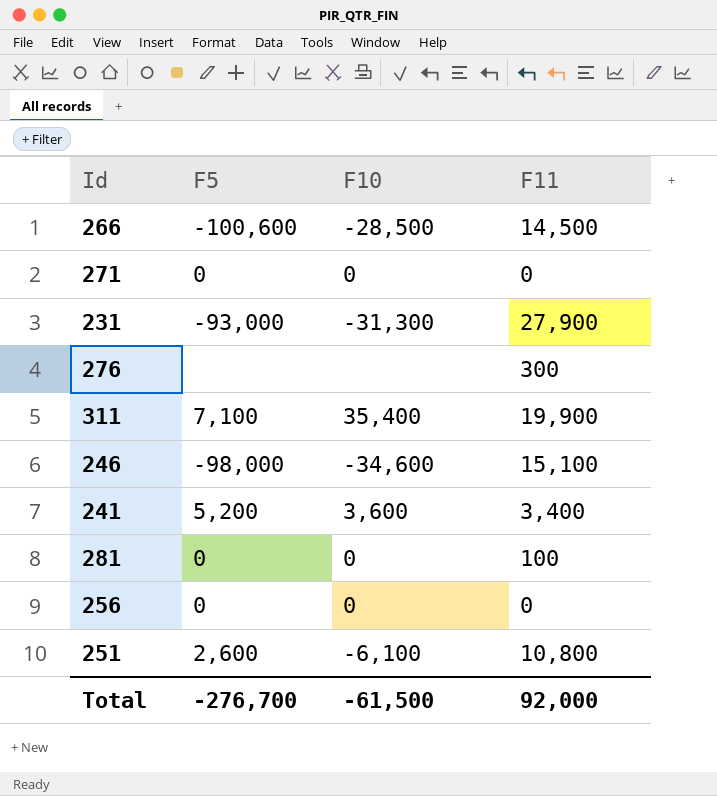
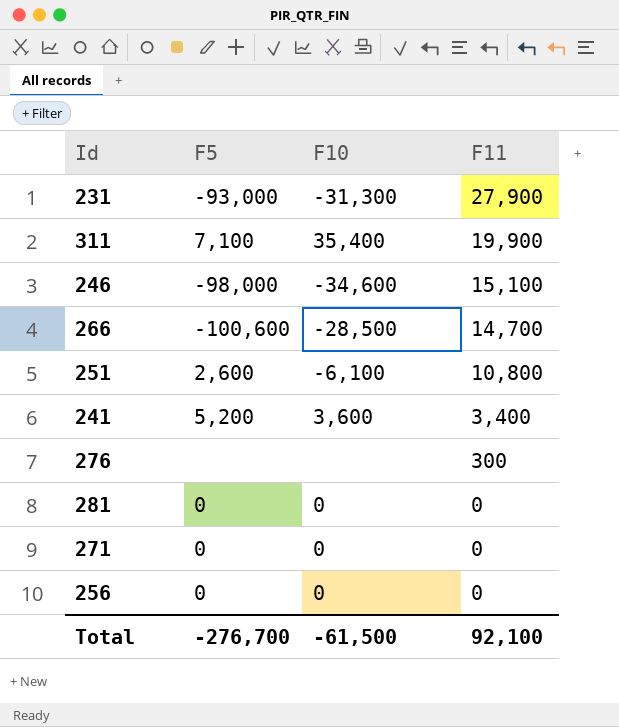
row order: none -> F11 descending
266 | F11: 14,500 -> 14,700
281 | F11: 100 -> 0
Total | F11: 92,000 -> 92,100

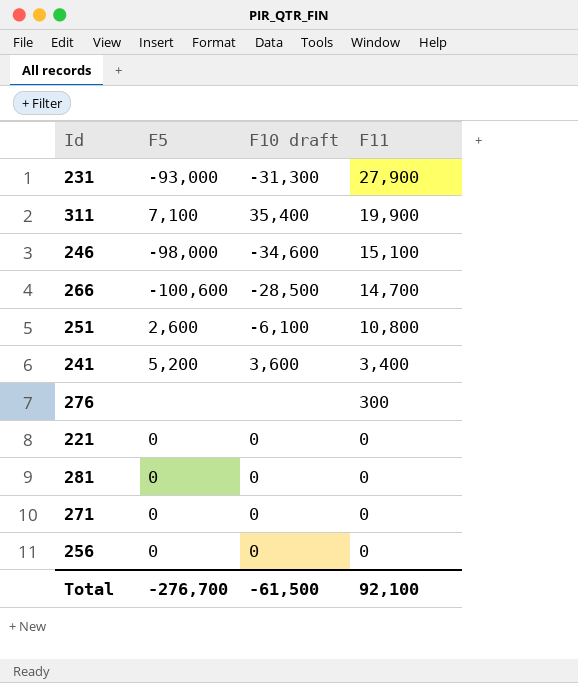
column name: F10 -> F10 draft
row 221: none -> 0 | 0 | 0

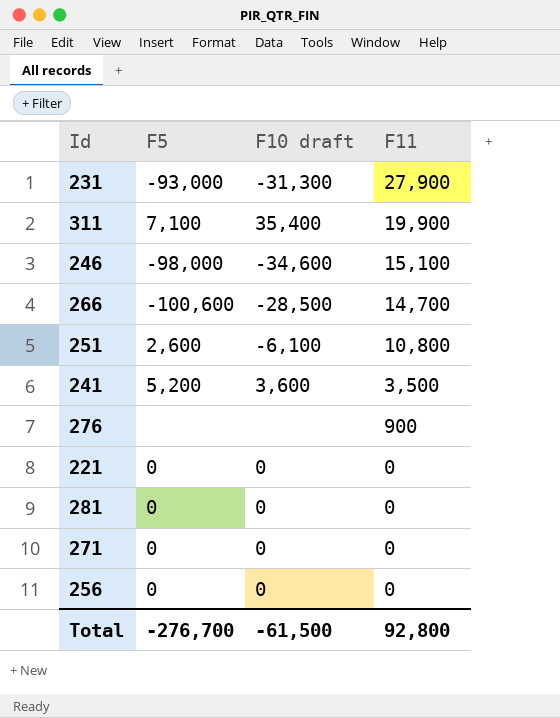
241 | F11: 3,400 -> 3,500
276 | F11: 300 -> 900
Total | F11: 92,100 -> 92,800

